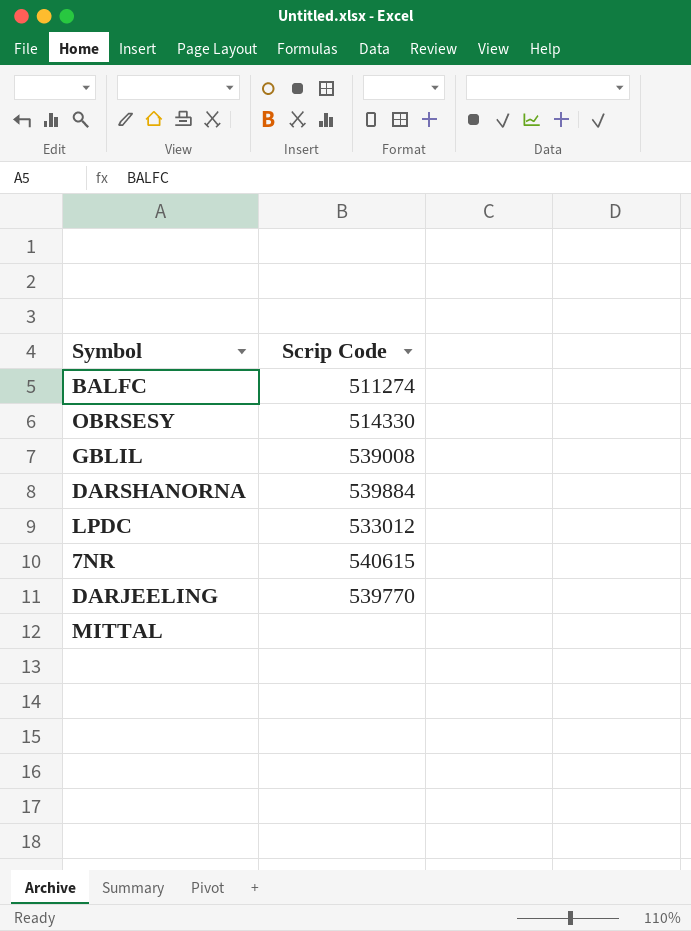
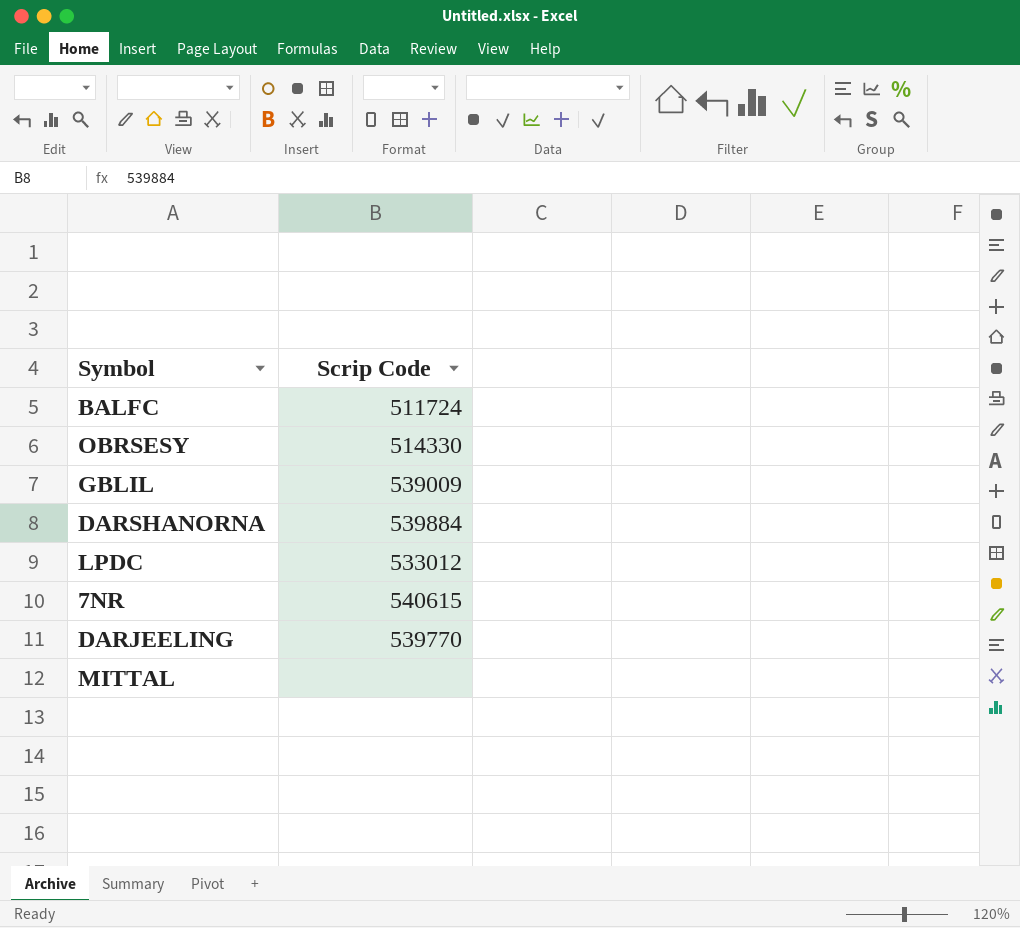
BALFC | Scrip Code: 511274 -> 511724
GBLIL | Scrip Code: 539008 -> 539009

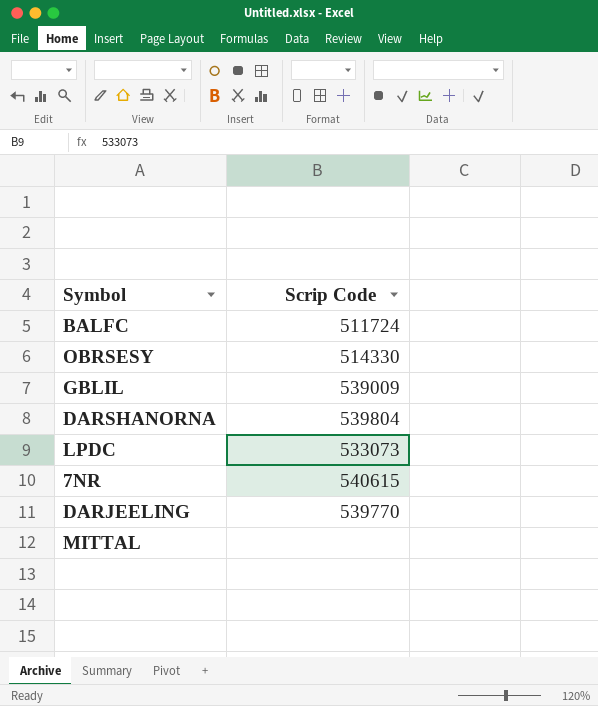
DARSHANORNA | Scrip Code: 539884 -> 539804
LPDC | Scrip Code: 533012 -> 533073

